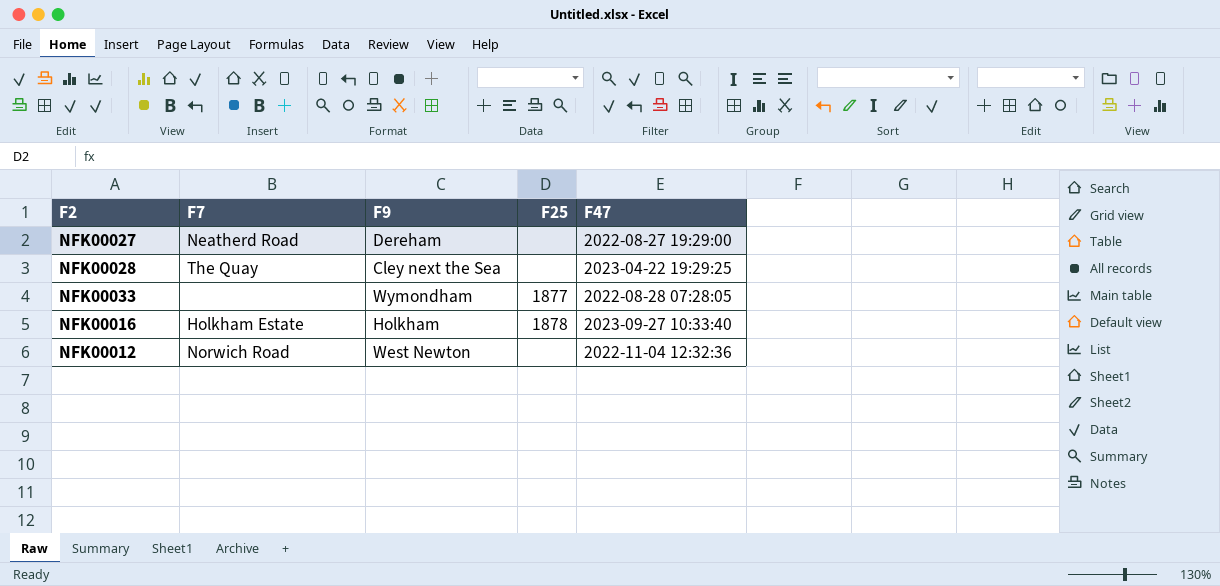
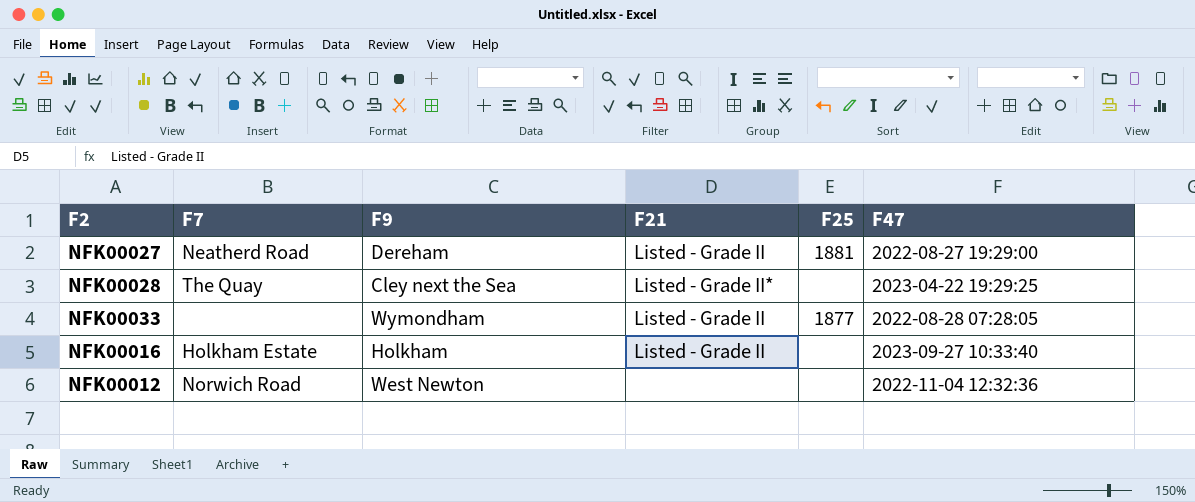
column F21 | position: none -> 4
NFK00027 | F25: none -> 1881
NFK00016 | F25: 1878 -> none

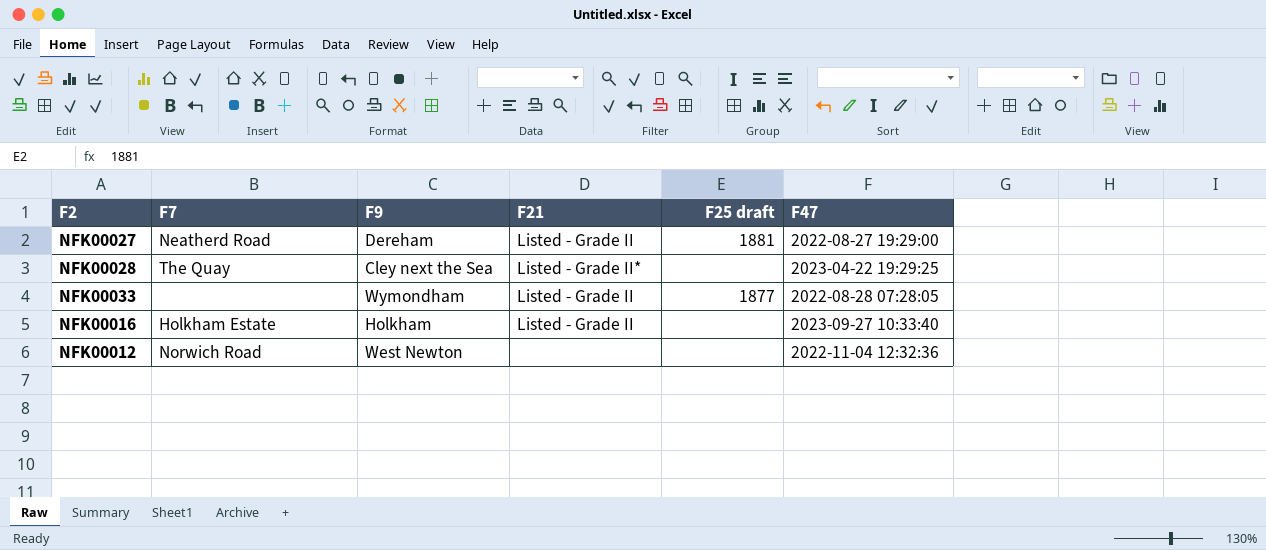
column name: F25 -> F25 draft

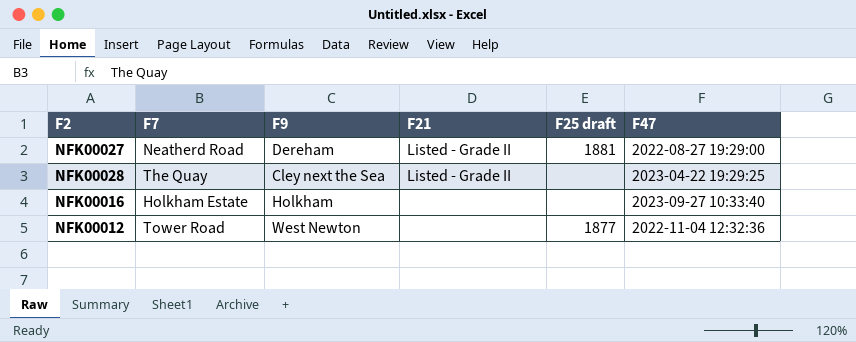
row NFK00033: none | Wymondham | Listed - Grade II | 1877 | 2022-08-28 07:28:05 -> none
NFK00028 | F21: Listed - Grade II* -> Listed - Grade II
NFK00016 | F21: Listed - Grade II -> none
NFK00012 | F7: Norwich Road -> Tower Road
NFK00012 | F25 draft: none -> 1877

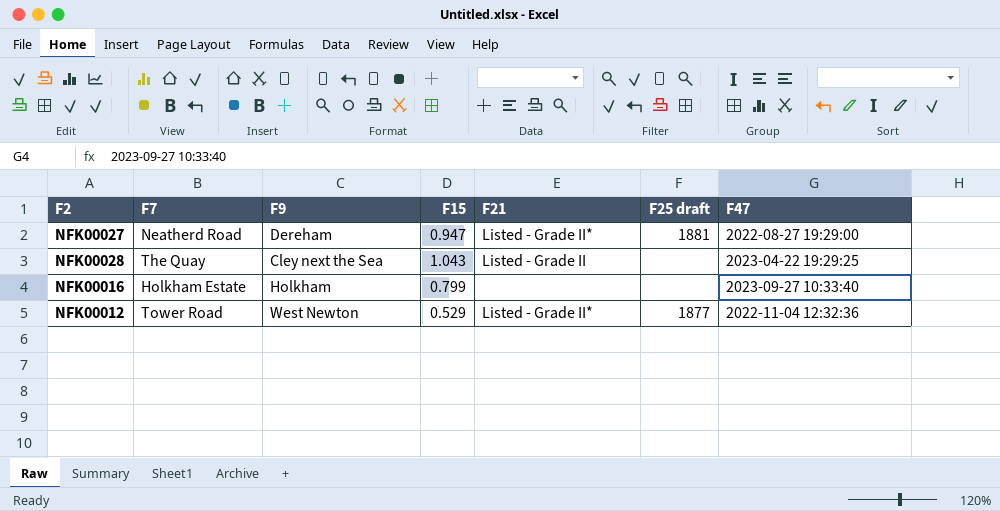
column F15 | position: none -> 4
NFK00027 | F21: Listed - Grade II -> Listed - Grade II*
NFK00012 | F21: none -> Listed - Grade II*

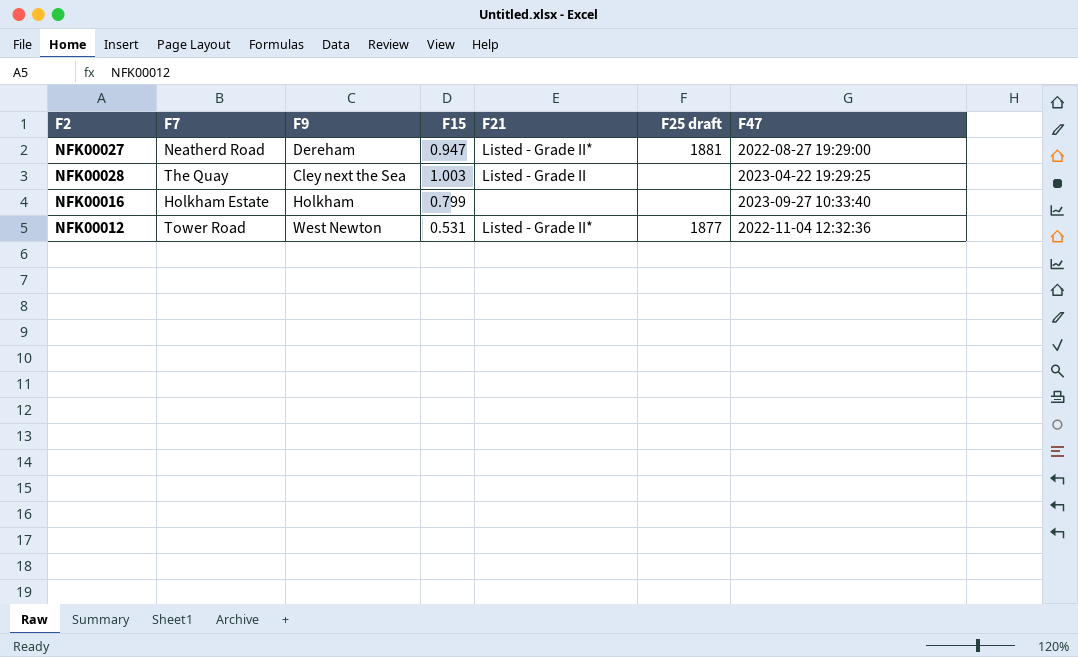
NFK00028 | F15: 1.043 -> 1.003
NFK00012 | F15: 0.529 -> 0.531

